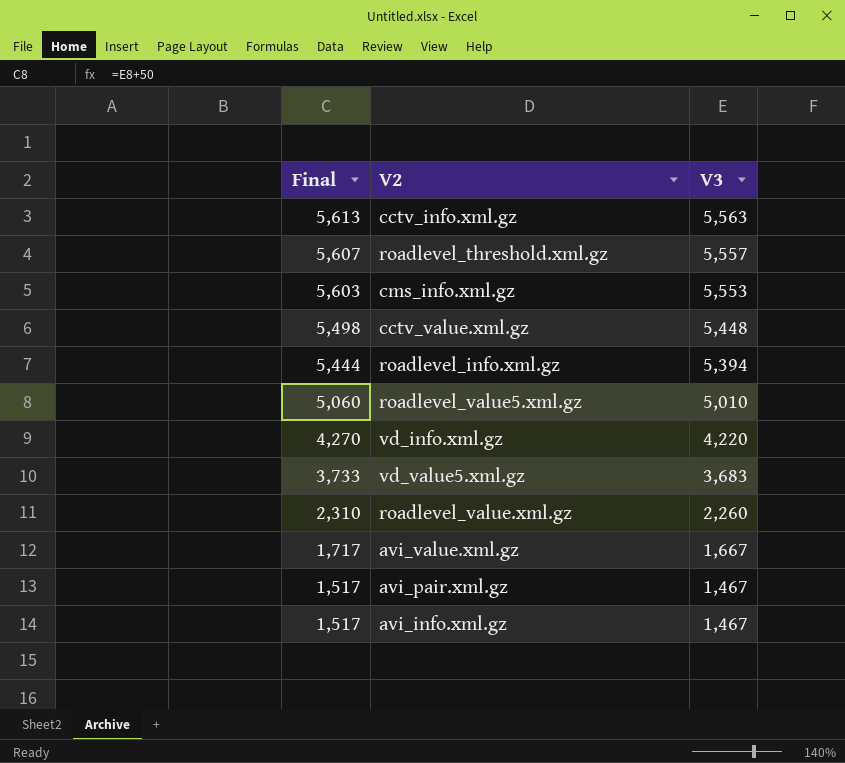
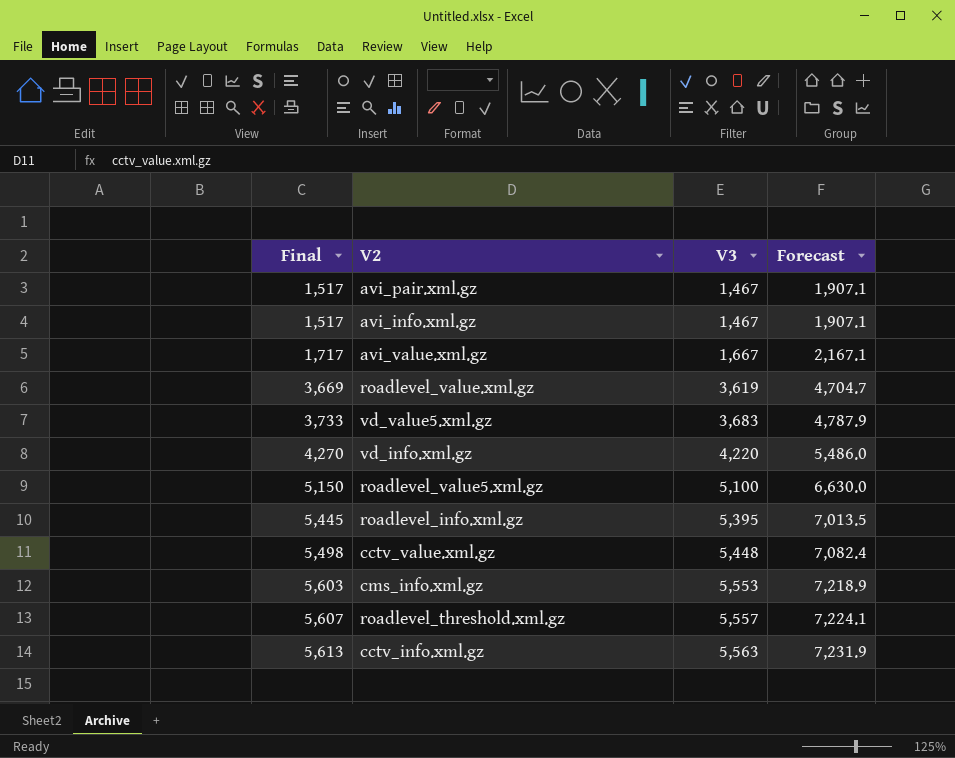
row order: Final descending -> Final ascending
column Forecast | formula: none -> [V3] * 1.3
roadlevel_value.xml.gz | Final: 2,310 -> 3,669
roadlevel_value.xml.gz | V3: 2,260 -> 3,619
roadlevel_value5.xml.gz | Final: 5,060 -> 5,150
roadlevel_value5.xml.gz | V3: 5,010 -> 5,100
roadlevel_info.xml.gz | Final: 5,444 -> 5,445
roadlevel_info.xml.gz | V3: 5,394 -> 5,395

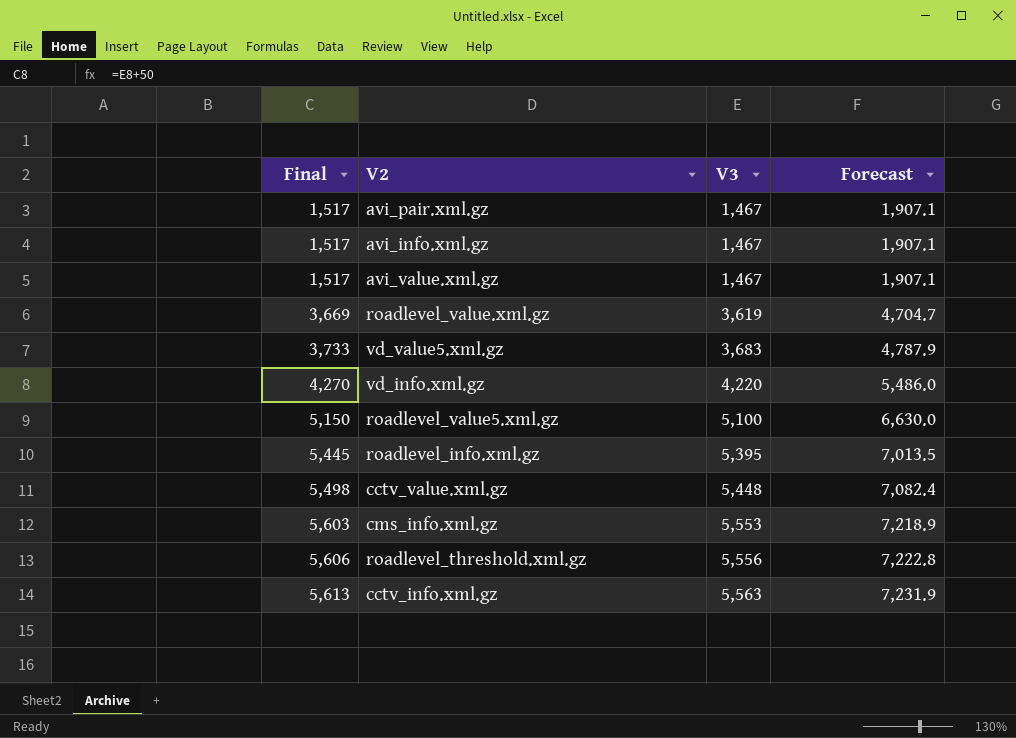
avi_value.xml.gz | Final: 1,717 -> 1,517
avi_value.xml.gz | V3: 1,667 -> 1,467
avi_value.xml.gz | Forecast: 2,167.1 -> 1,907.1
roadlevel_threshold.xml.gz | Final: 5,607 -> 5,606
roadlevel_threshold.xml.gz | V3: 5,557 -> 5,556
roadlevel_threshold.xml.gz | Forecast: 7,224.1 -> 7,222.8

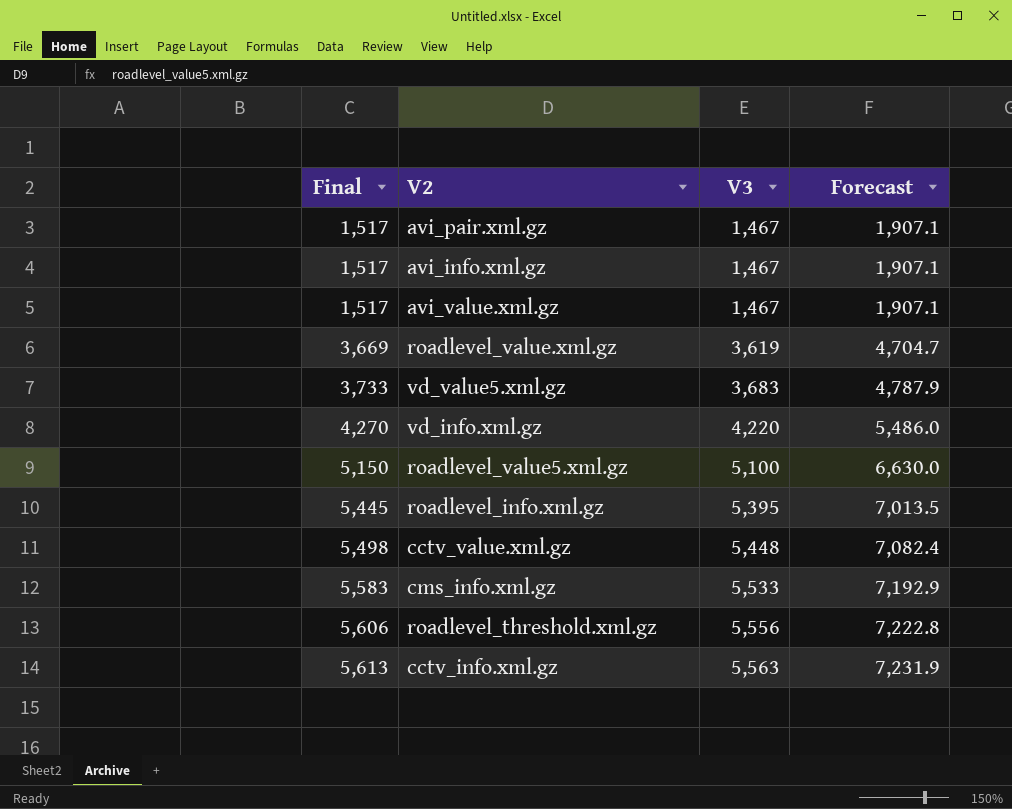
cms_info.xml.gz | Final: 5,603 -> 5,583
cms_info.xml.gz | V3: 5,553 -> 5,533
cms_info.xml.gz | Forecast: 7,218.9 -> 7,192.9

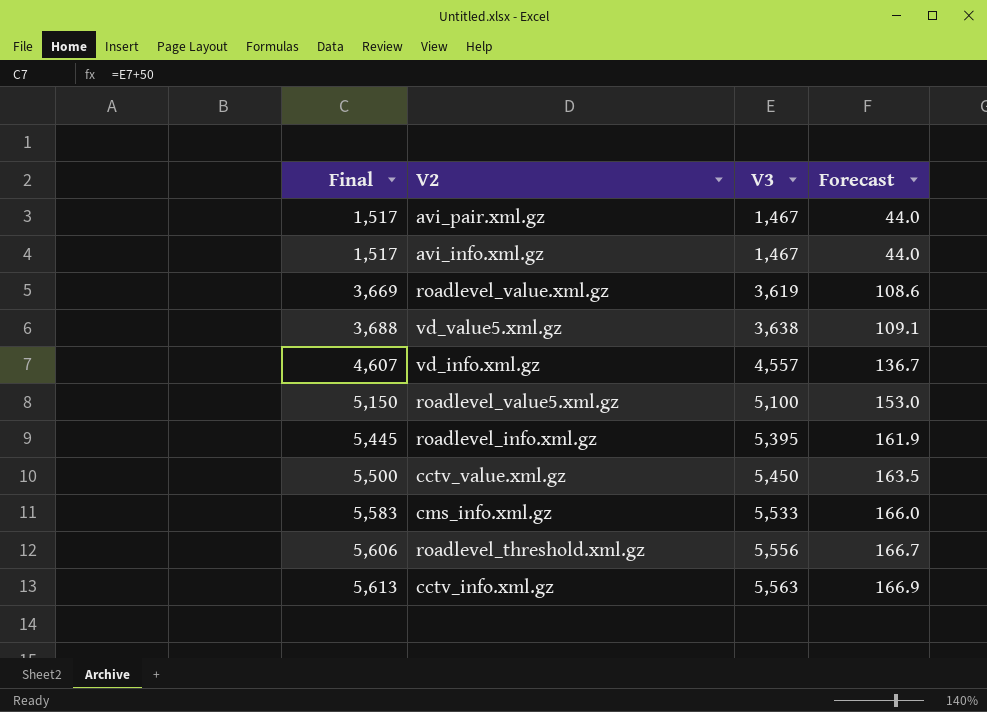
column Forecast | formula: [V3] * 1.3 -> [V3] * 0.03
row avi_value.xml.gz: 1,517 | 1,467 | 1,907.1 -> none
vd_value5.xml.gz | Final: 3,733 -> 3,688
vd_value5.xml.gz | V3: 3,683 -> 3,638
vd_info.xml.gz | Final: 4,270 -> 4,607
vd_info.xml.gz | V3: 4,220 -> 4,557
cctv_value.xml.gz | Final: 5,498 -> 5,500
cctv_value.xml.gz | V3: 5,448 -> 5,450

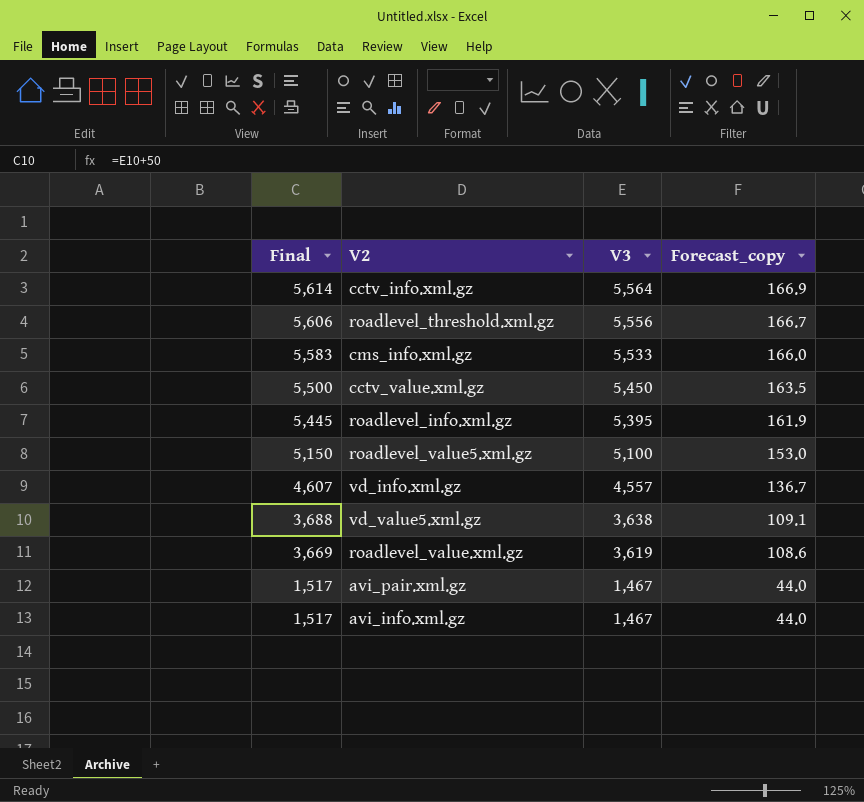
row order: Final ascending -> Final descending
column name: Forecast -> Forecast_copy
cctv_info.xml.gz | Final: 5,613 -> 5,614
cctv_info.xml.gz | V3: 5,563 -> 5,564

